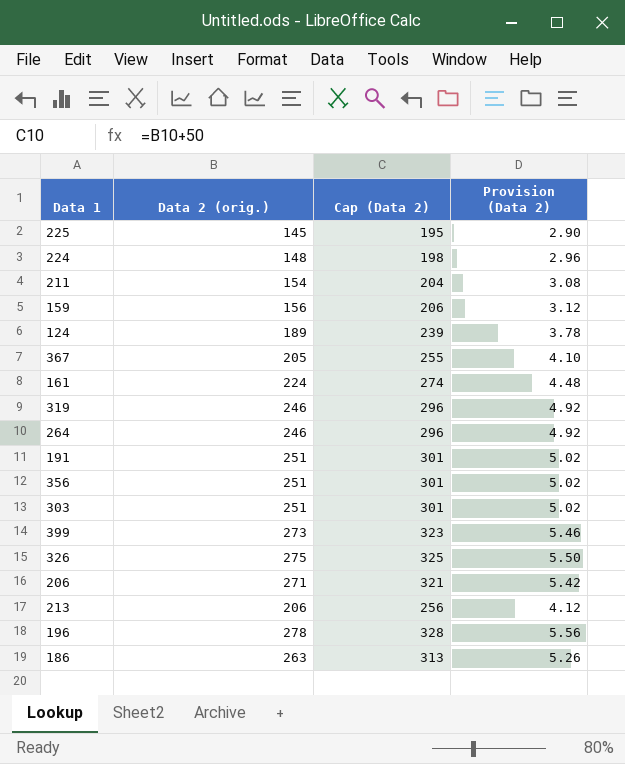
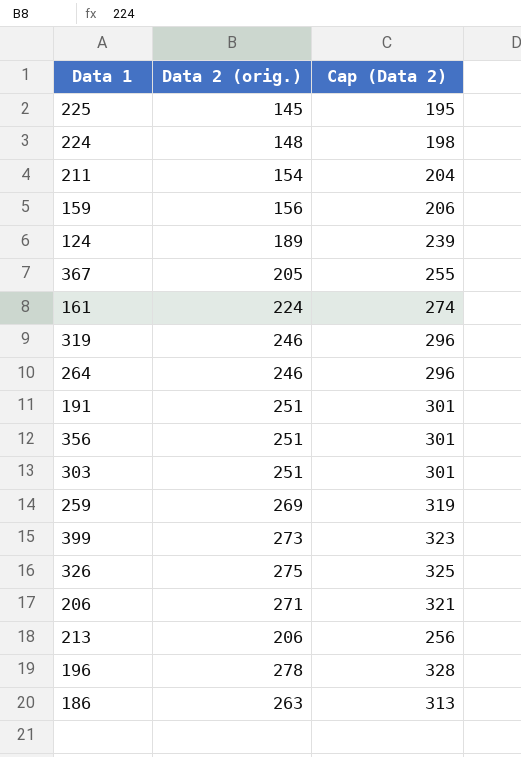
column Provision (Data 2) | formula: [Data 2 (orig.)] * 0.02 -> none
row 259: none -> 269 | 319

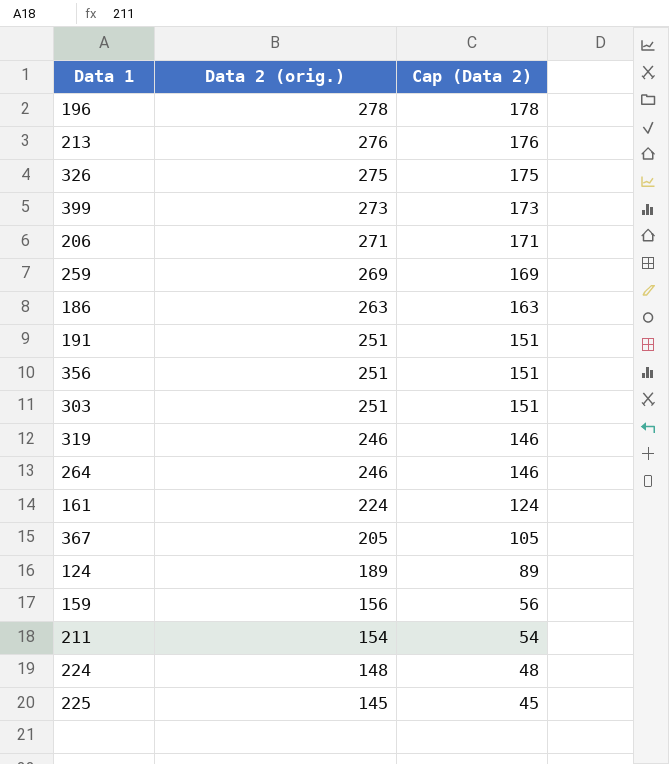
row order: none -> Data 2 (orig.) descending
column Cap (Data 2) | formula: [Data 2 (orig.)] + 50 -> [Data 2 (orig.)] - 100
213 | Data 2 (orig.): 206 -> 276

